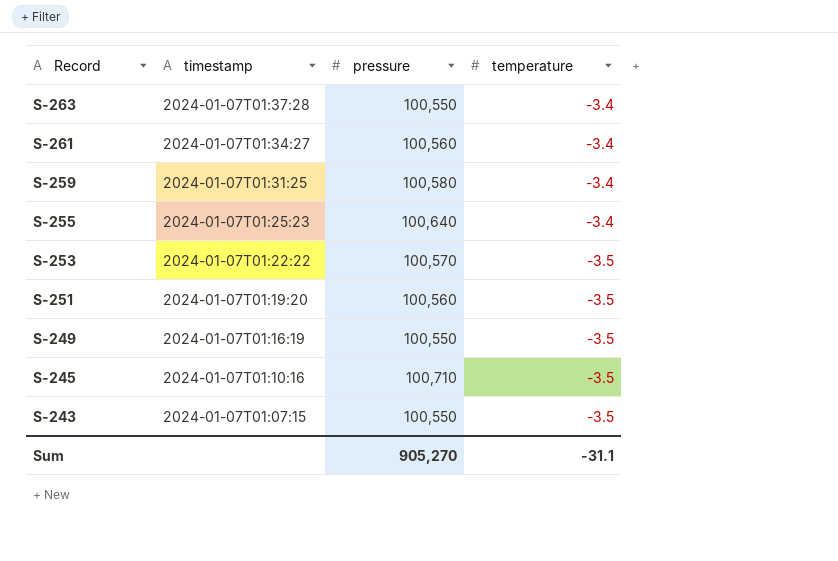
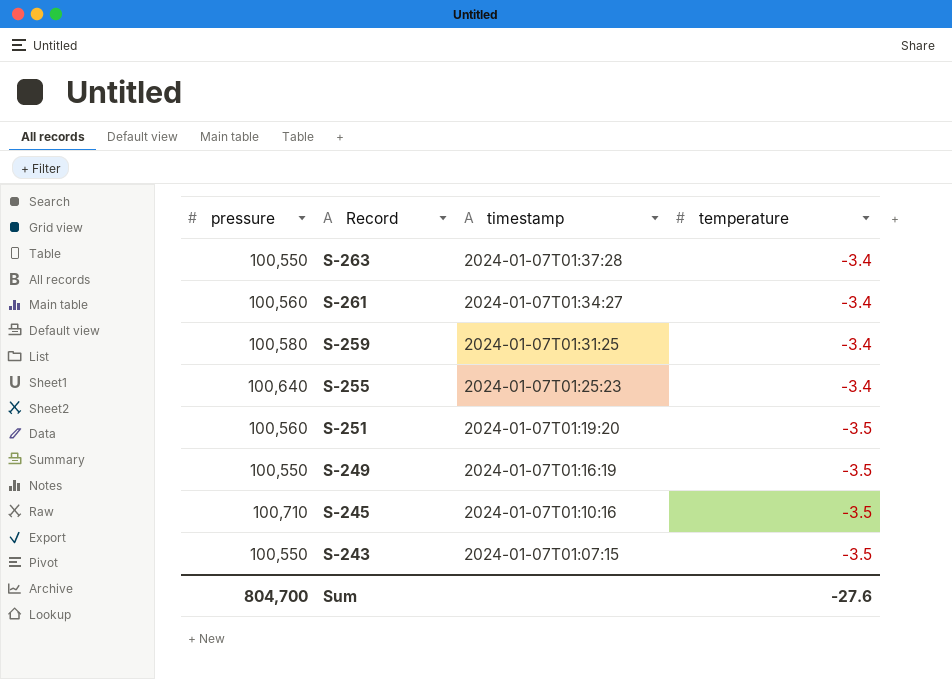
column pressure | position: 3 -> 1
row S-253: 2024-01-07T01:22:22 | 100,570 | -3.5 -> none
Sum | pressure: 905,270 -> 804,700
Sum | temperature: -31.1 -> -27.6

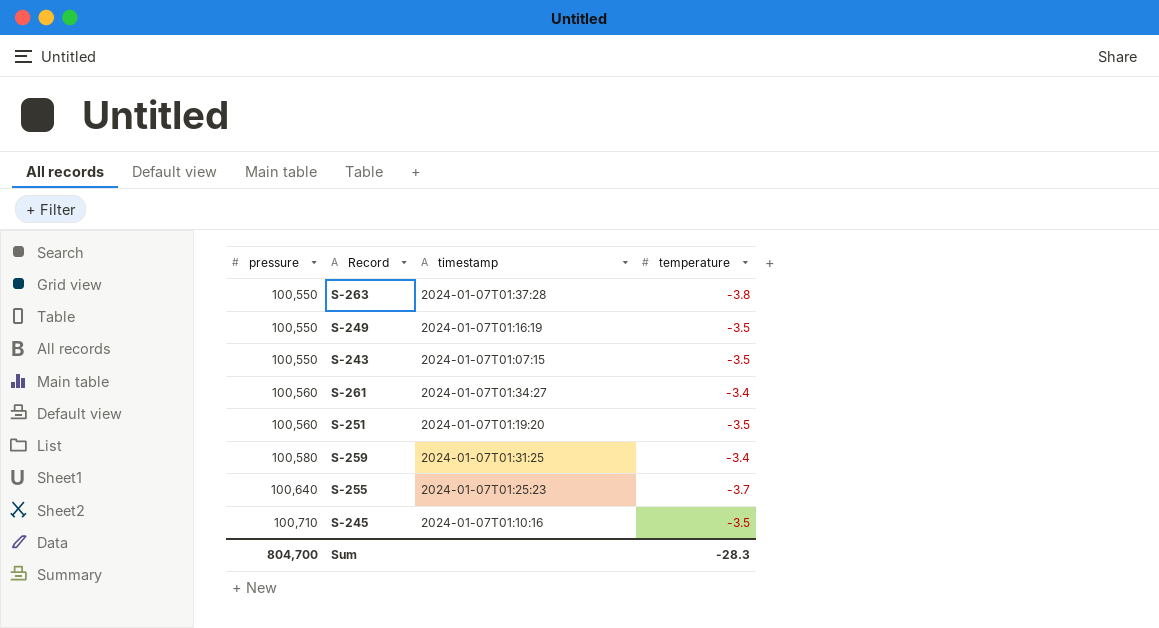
row order: Record descending -> pressure ascending
S-263 | temperature: -3.4 -> -3.8
S-255 | temperature: -3.4 -> -3.7
Sum | temperature: -27.6 -> -28.3

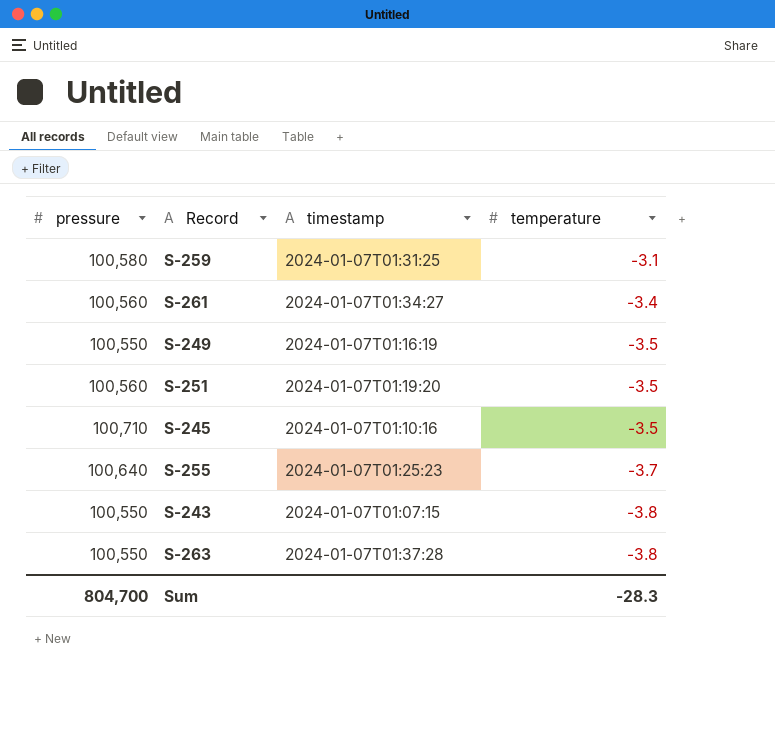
row order: pressure ascending -> temperature descending
S-259 | temperature: -3.4 -> -3.1
S-243 | temperature: -3.5 -> -3.8

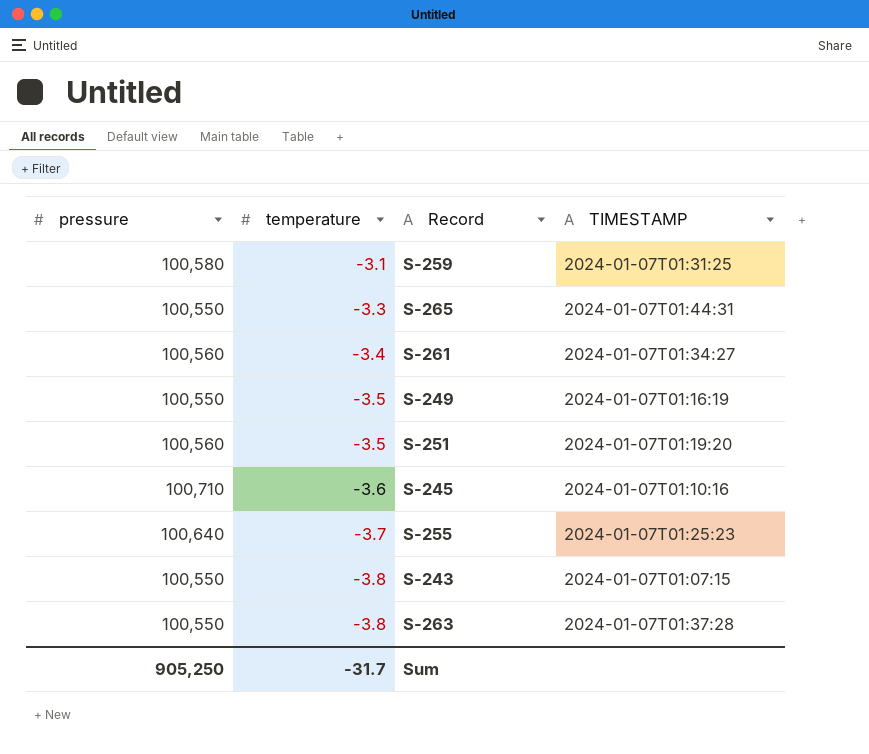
column temperature | position: 4 -> 2
column name: timestamp -> TIMESTAMP
row S-265: none -> 100,550 | -3.3 | 2024-01-07T01:44:31
S-245 | temperature: -3.5 -> -3.6
Sum | pressure: 804,700 -> 905,250
Sum | temperature: -28.3 -> -31.7

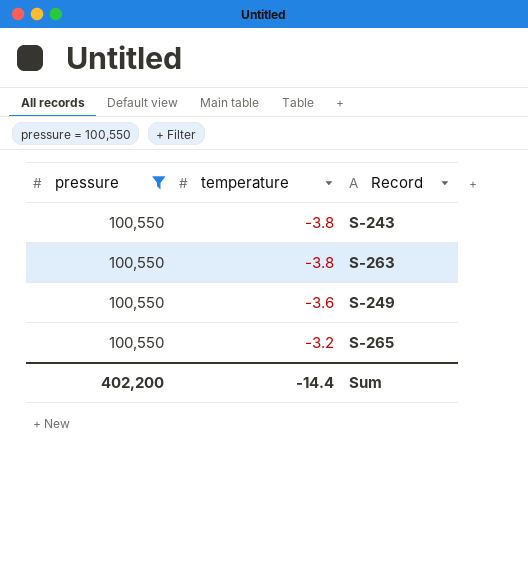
filter: none -> pressure = 100,550
row order: temperature descending -> temperature ascending
column TIMESTAMP | position: 4 -> none
S-249 | temperature: -3.5 -> -3.6
S-265 | temperature: -3.3 -> -3.2
Sum | pressure: 905,250 -> 402,200
Sum | temperature: -31.7 -> -14.4

